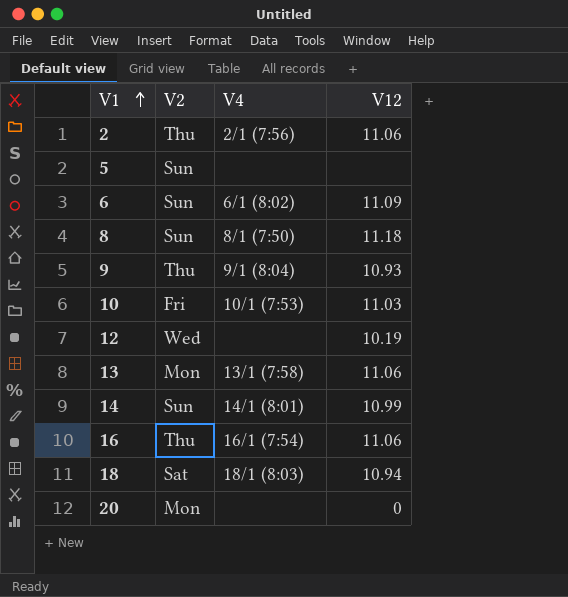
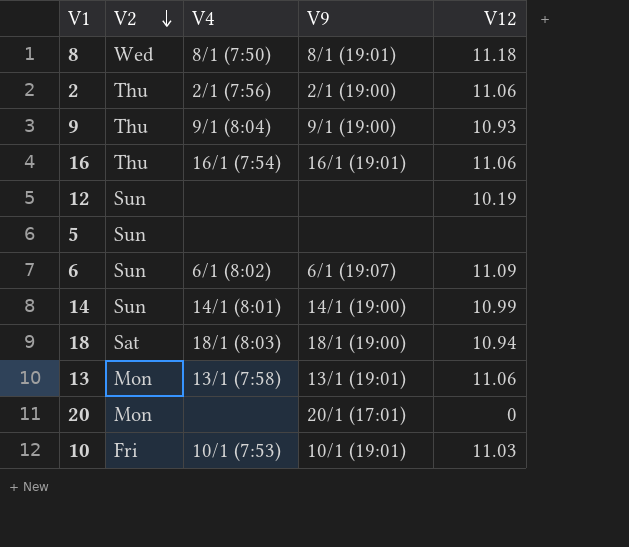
row order: V1 ascending -> V2 descending
column V9 | position: none -> 4
8 | V2: Sun -> Wed
12 | V2: Wed -> Sun

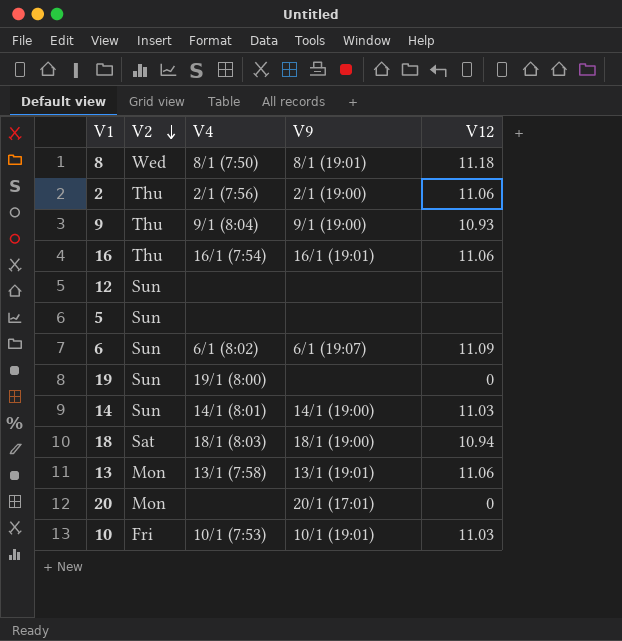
12 | V12: 10.19 -> none
row 19: none -> Sun | 19/1 (8:00) | none | 0
14 | V12: 10.99 -> 11.03

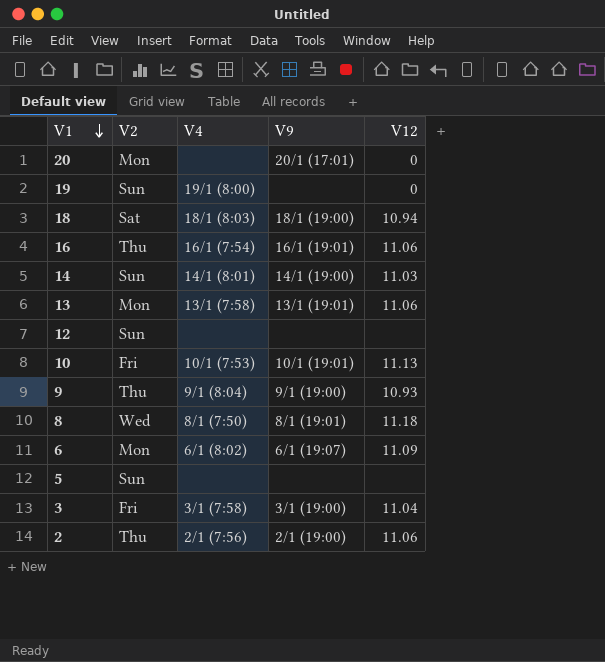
row order: V2 descending -> V1 descending
10 | V12: 11.03 -> 11.13
6 | V2: Sun -> Mon
row 3: none -> Fri | 3/1 (7:58) | 3/1 (19:00) | 11.04

